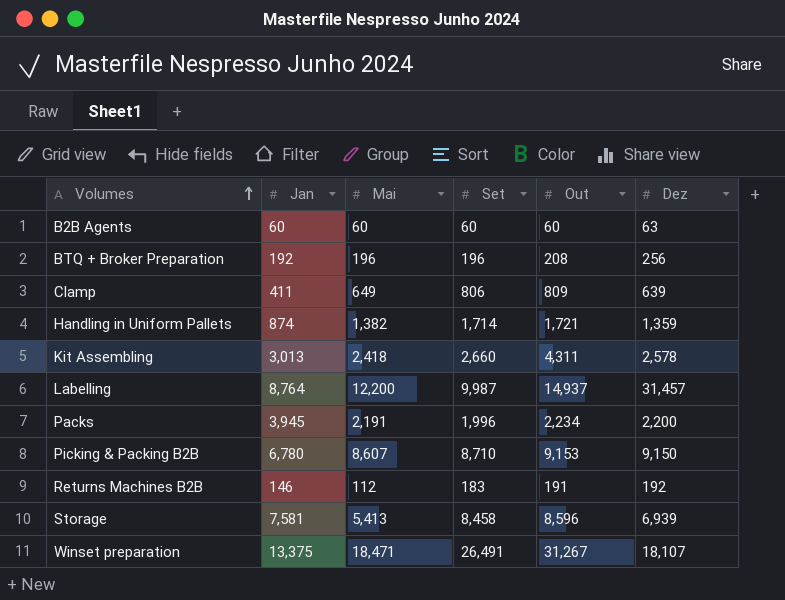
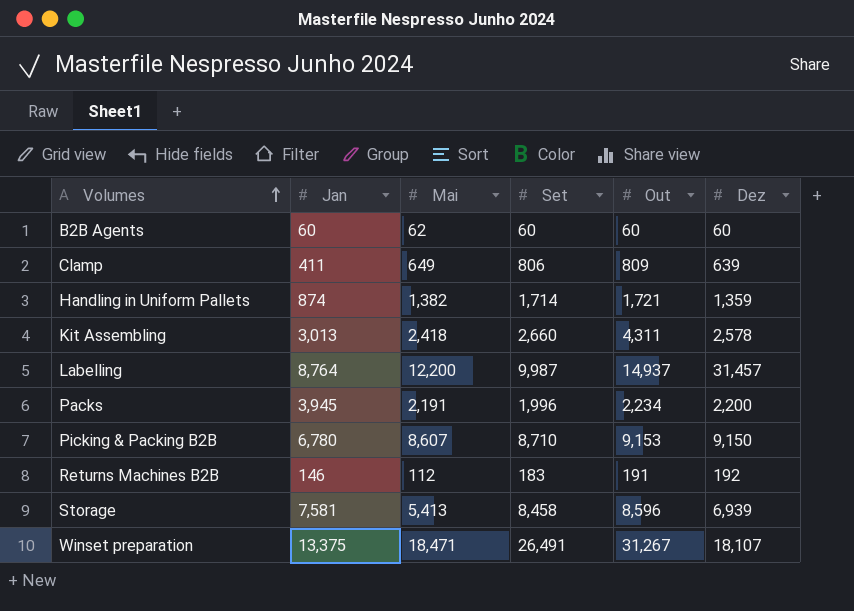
row BTQ + Broker Preparation: 192 | 196 | 196 | 208 | 256 -> none
B2B Agents | Mai: 60 -> 62
B2B Agents | Dez: 63 -> 60

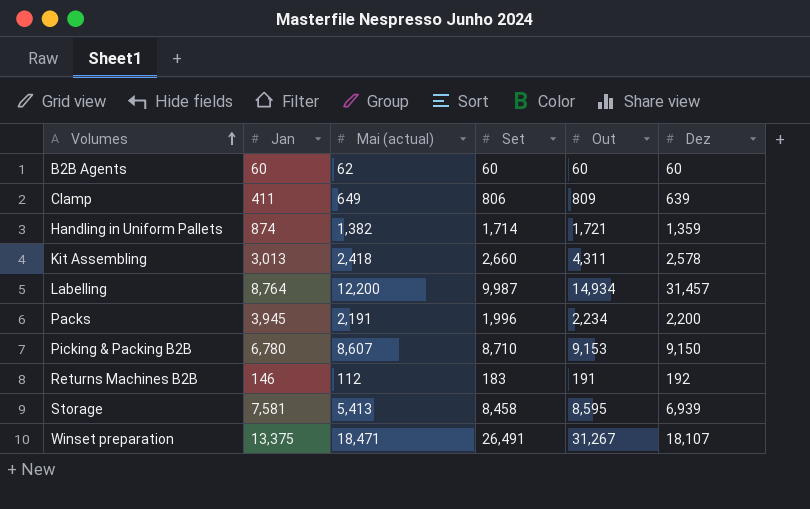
column name: Mai -> Mai (actual)
Labelling | Out: 14,937 -> 14,934
Storage | Out: 8,596 -> 8,595

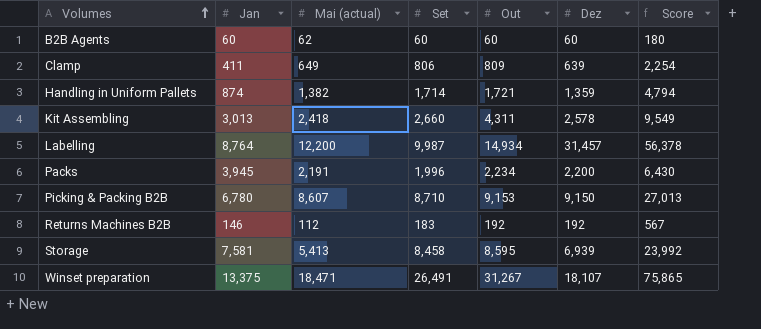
column Score | formula: none -> [Set] + [Out] + [Dez]
Returns Machines B2B | Out: 191 -> 192

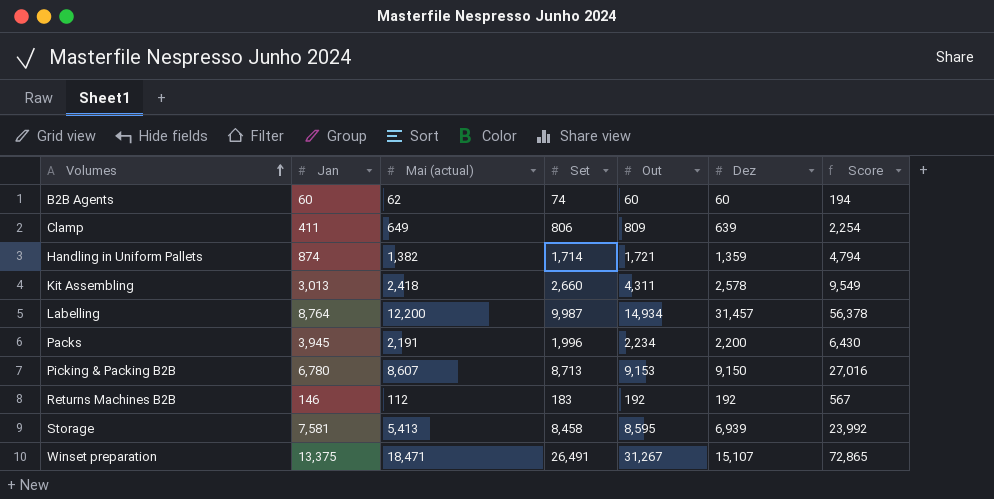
B2B Agents | Set: 60 -> 74
B2B Agents | Score: 180 -> 194
Picking & Packing B2B | Set: 8,710 -> 8,713
Picking & Packing B2B | Score: 27,013 -> 27,016
Winset preparation | Dez: 18,107 -> 15,107
Winset preparation | Score: 75,865 -> 72,865

